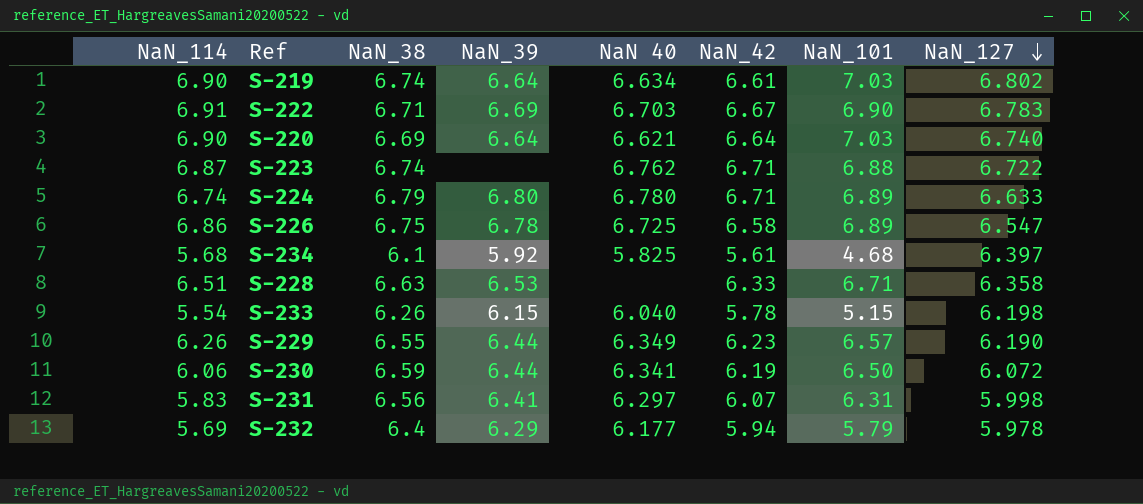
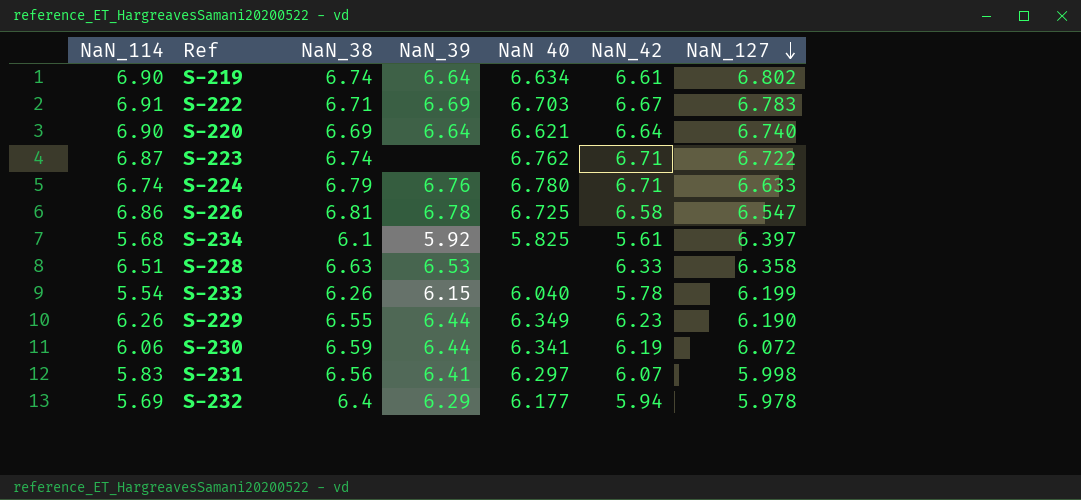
column NaN_101 | position: 7 -> none
S-224 | NaN_39: 6.80 -> 6.76
S-226 | NaN_38: 6.75 -> 6.81
S-233 | NaN_127: 6.198 -> 6.199

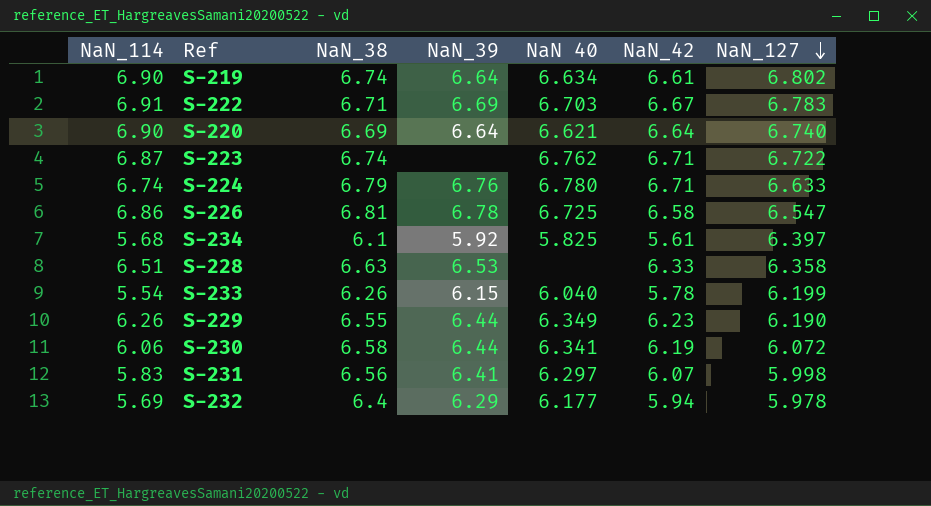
S-230 | NaN_38: 6.59 -> 6.58

